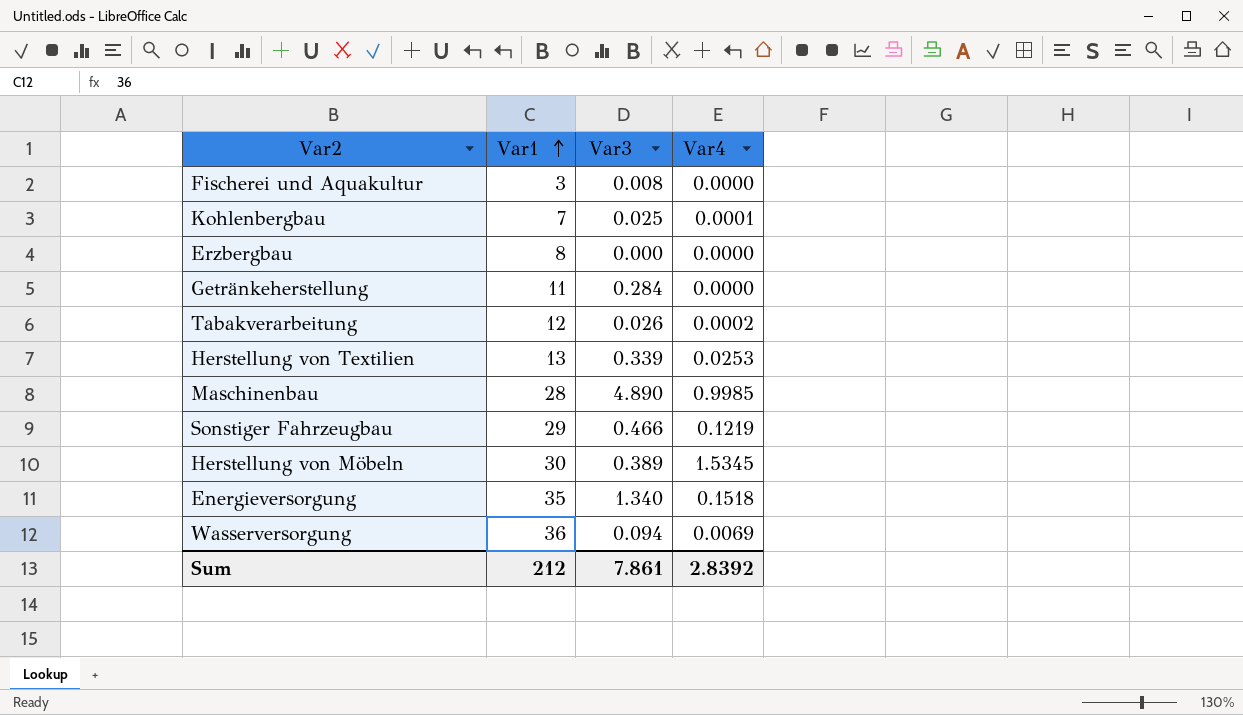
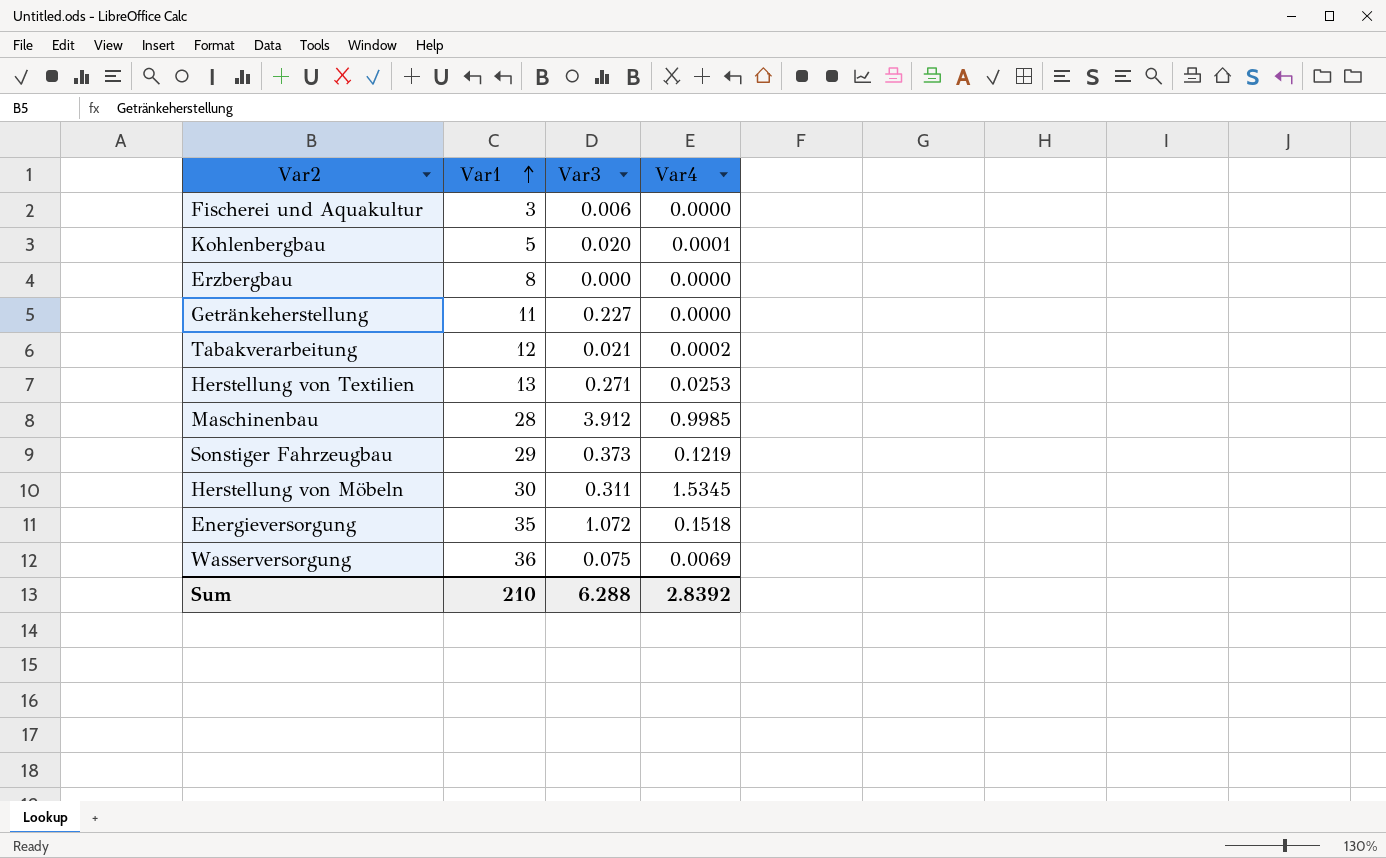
Fischerei und Aquakultur | Var3: 0.008 -> 0.006
Kohlenbergbau | Var1: 7 -> 5
Kohlenbergbau | Var3: 0.025 -> 0.020
Getränkeherstellung | Var3: 0.284 -> 0.227
Tabakverarbeitung | Var3: 0.026 -> 0.021
Herstellung von Textilien | Var3: 0.339 -> 0.271
Maschinenbau | Var3: 4.890 -> 3.912
Sonstiger Fahrzeugbau | Var3: 0.466 -> 0.373
Herstellung von Möbeln | Var3: 0.389 -> 0.311
Energieversorgung | Var3: 1.340 -> 1.072
Wasserversorgung | Var3: 0.094 -> 0.075
Sum | Var1: 212 -> 210
Sum | Var3: 7.861 -> 6.288

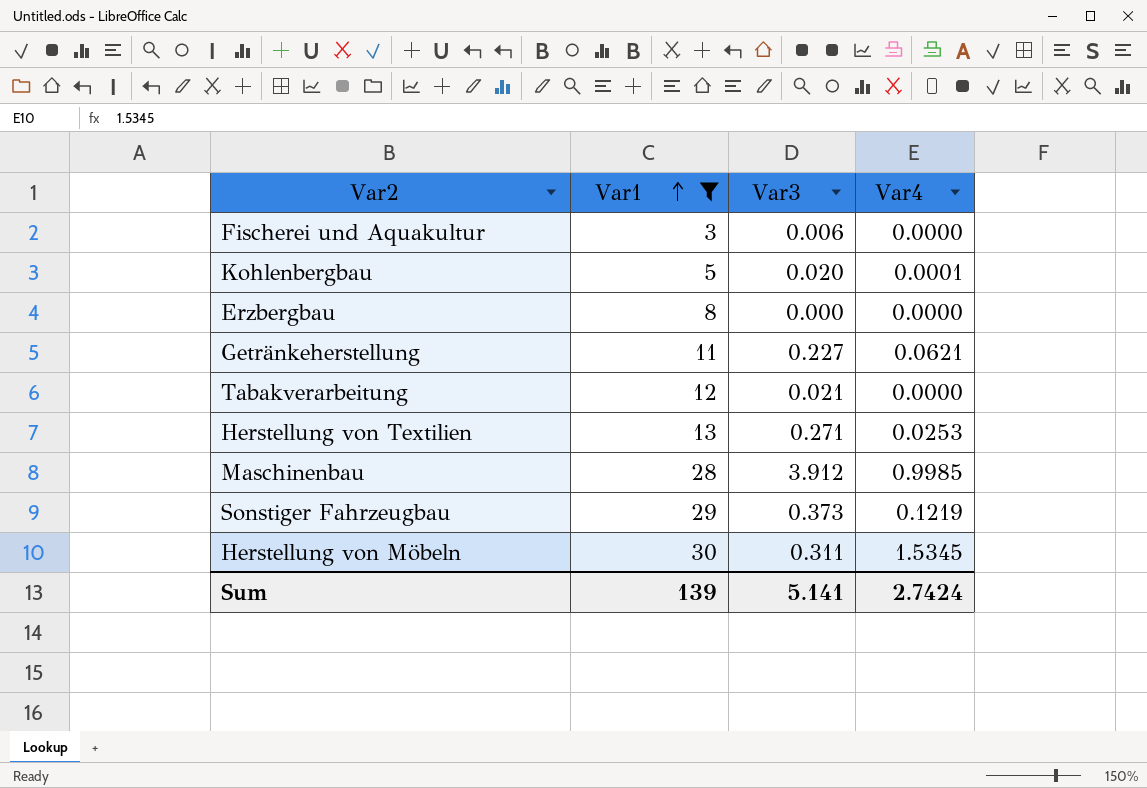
filter: none -> Var1 <= 30
Getränkeherstellung | Var4: 0.0000 -> 0.0621
Tabakverarbeitung | Var4: 0.0002 -> 0.0000
Sum | Var1: 210 -> 139
Sum | Var3: 6.288 -> 5.141
Sum | Var4: 2.8392 -> 2.7424

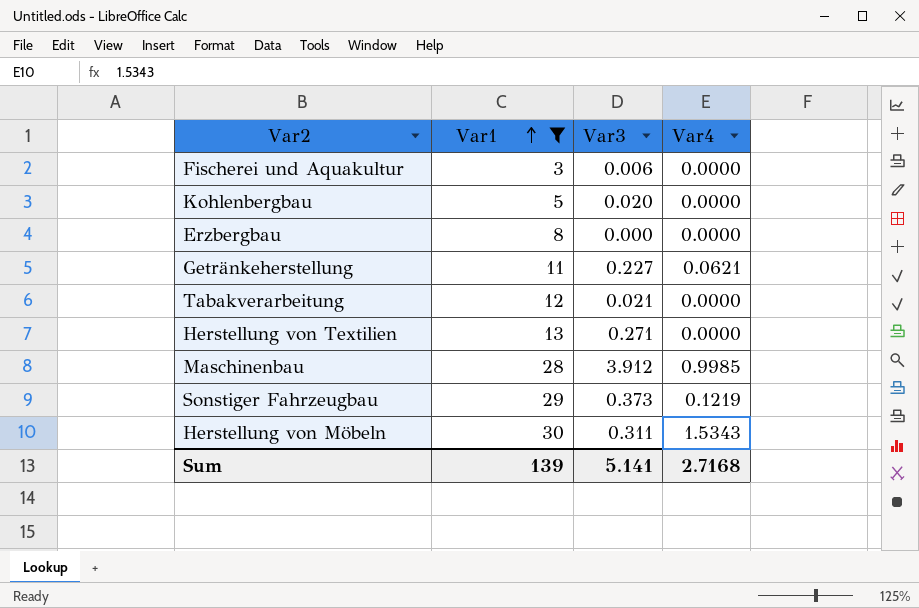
Kohlenbergbau | Var4: 0.0001 -> 0.0000
Herstellung von Textilien | Var4: 0.0253 -> 0.0000
Herstellung von Möbeln | Var4: 1.5345 -> 1.5343
Sum | Var4: 2.7424 -> 2.7168

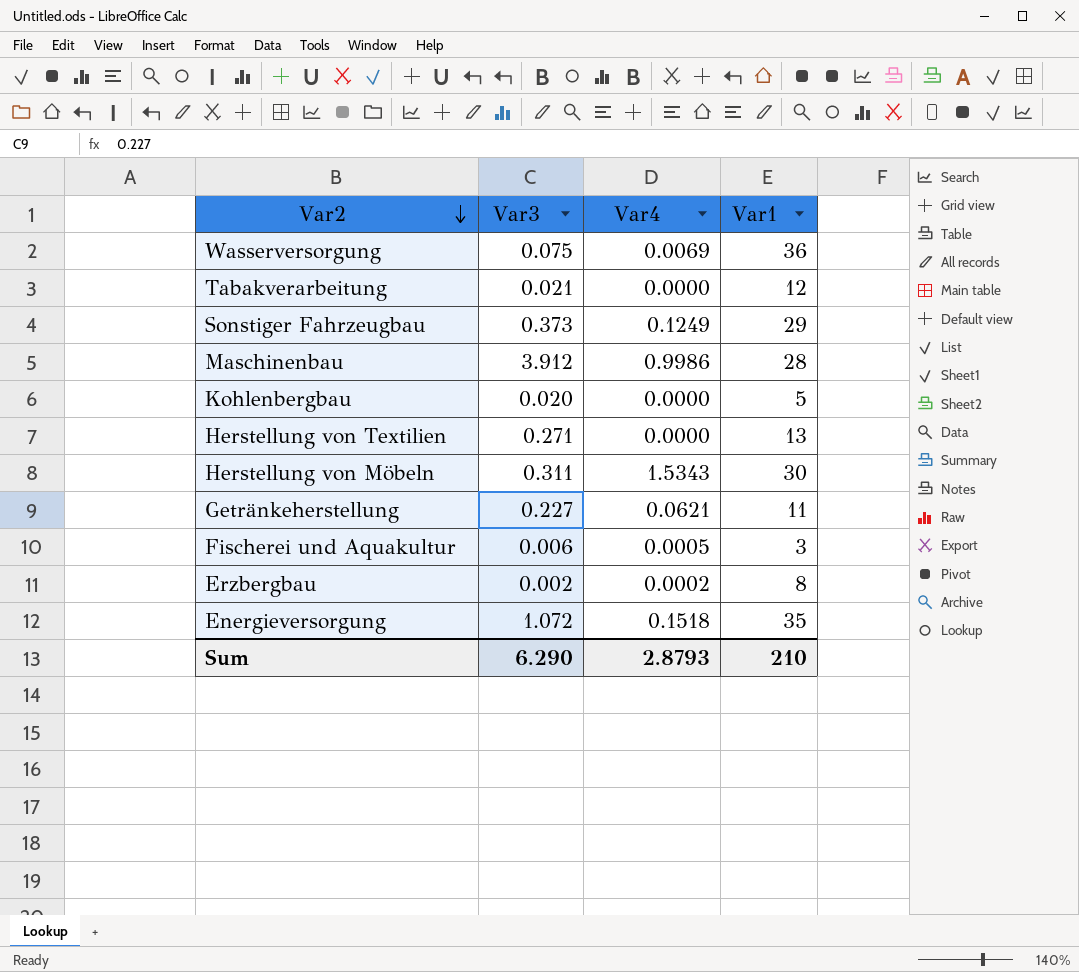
filter: Var1 <= 30 -> none
row order: Var1 ascending -> Var2 descending
column Var1 | position: 2 -> 4
Sonstiger Fahrzeugbau | Var4: 0.1219 -> 0.1249
Maschinenbau | Var4: 0.9985 -> 0.9986
Fischerei und Aquakultur | Var4: 0.0000 -> 0.0005
Erzbergbau | Var3: 0.000 -> 0.002
Erzbergbau | Var4: 0.0000 -> 0.0002
Sum | Var3: 5.141 -> 6.290
Sum | Var4: 2.7168 -> 2.8793
Sum | Var1: 139 -> 210

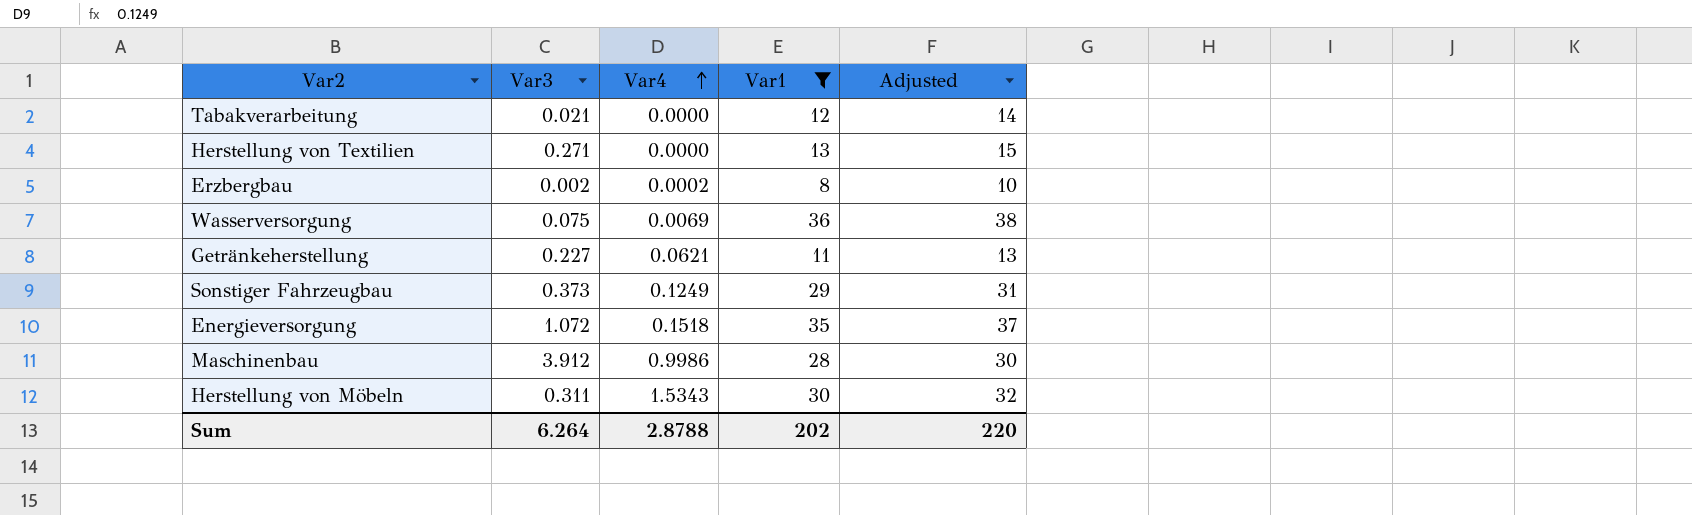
filter: none -> Var1 >= 8
row order: Var2 descending -> Var4 ascending
column Adjusted | formula: none -> [Var1] + 2
Sum | Var3: 6.290 -> 6.264
Sum | Var4: 2.8793 -> 2.8788
Sum | Var1: 210 -> 202

